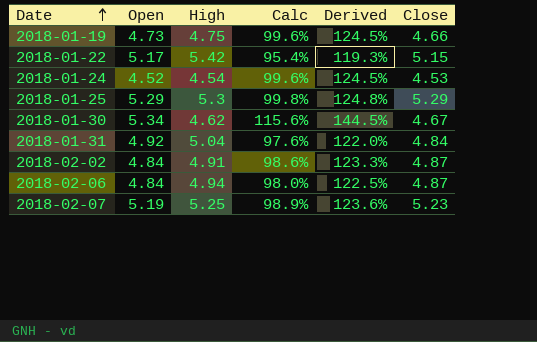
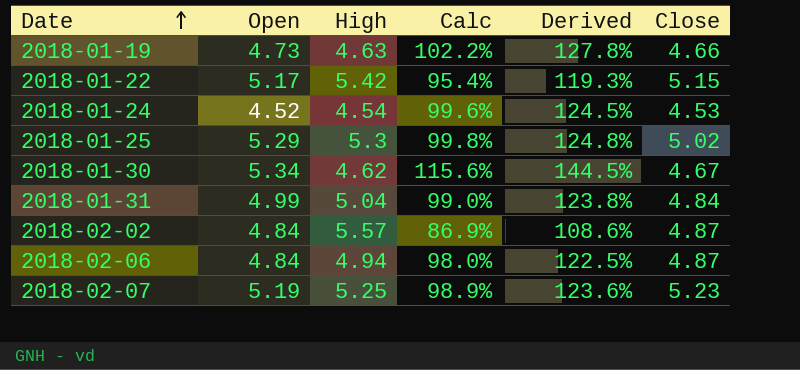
2018-01-19 | High: 4.75 -> 4.63
2018-01-19 | Calc: 99.6% -> 102.2%
2018-01-19 | Derived: 124.5% -> 127.8%
2018-01-25 | Close: 5.29 -> 5.02
2018-01-31 | Open: 4.92 -> 4.99
2018-01-31 | Calc: 97.6% -> 99.0%
2018-01-31 | Derived: 122.0% -> 123.8%
2018-02-02 | High: 4.91 -> 5.57
2018-02-02 | Calc: 98.6% -> 86.9%
2018-02-02 | Derived: 123.3% -> 108.6%

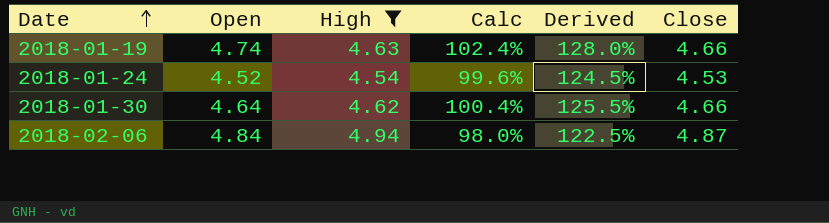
filter: none -> High <= 4.94
2018-01-19 | Open: 4.73 -> 4.74
2018-01-19 | Calc: 102.2% -> 102.4%
2018-01-19 | Derived: 127.8% -> 128.0%
2018-01-30 | Open: 5.34 -> 4.64
2018-01-30 | Calc: 115.6% -> 100.4%
2018-01-30 | Derived: 144.5% -> 125.5%
2018-01-30 | Close: 4.67 -> 4.66

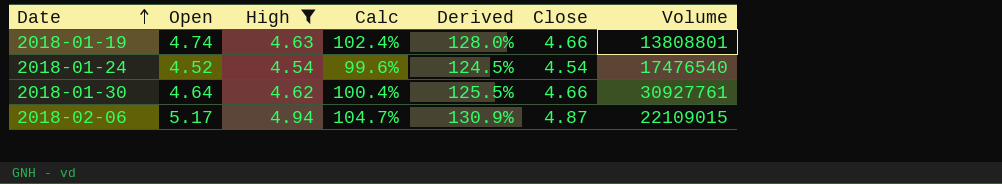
column Volume | position: none -> 7
2018-01-24 | Close: 4.53 -> 4.54
2018-02-06 | Open: 4.84 -> 5.17
2018-02-06 | Calc: 98.0% -> 104.7%
2018-02-06 | Derived: 122.5% -> 130.9%

